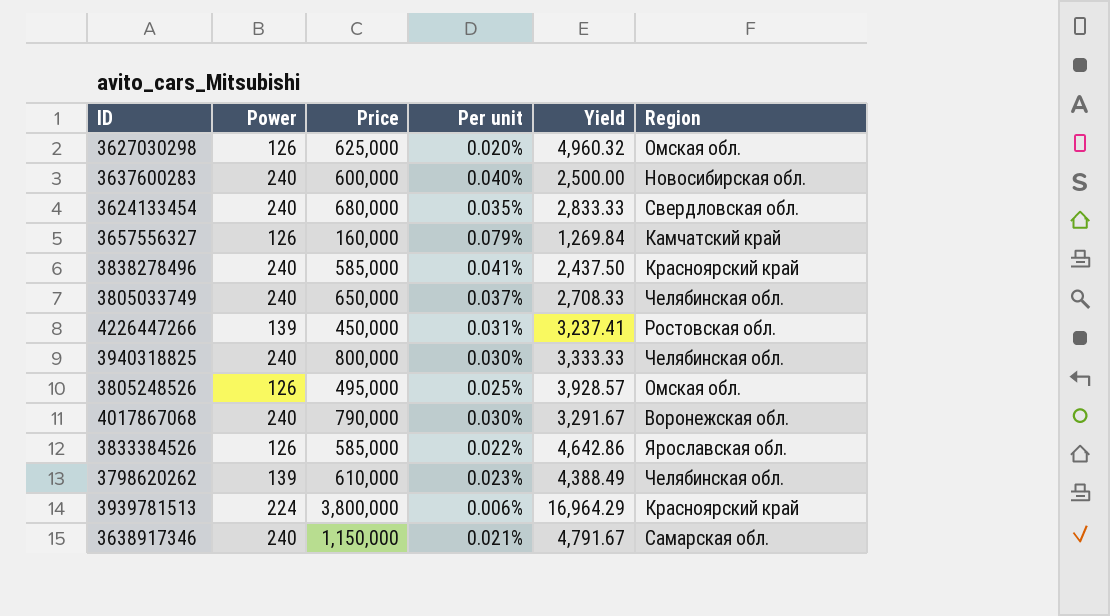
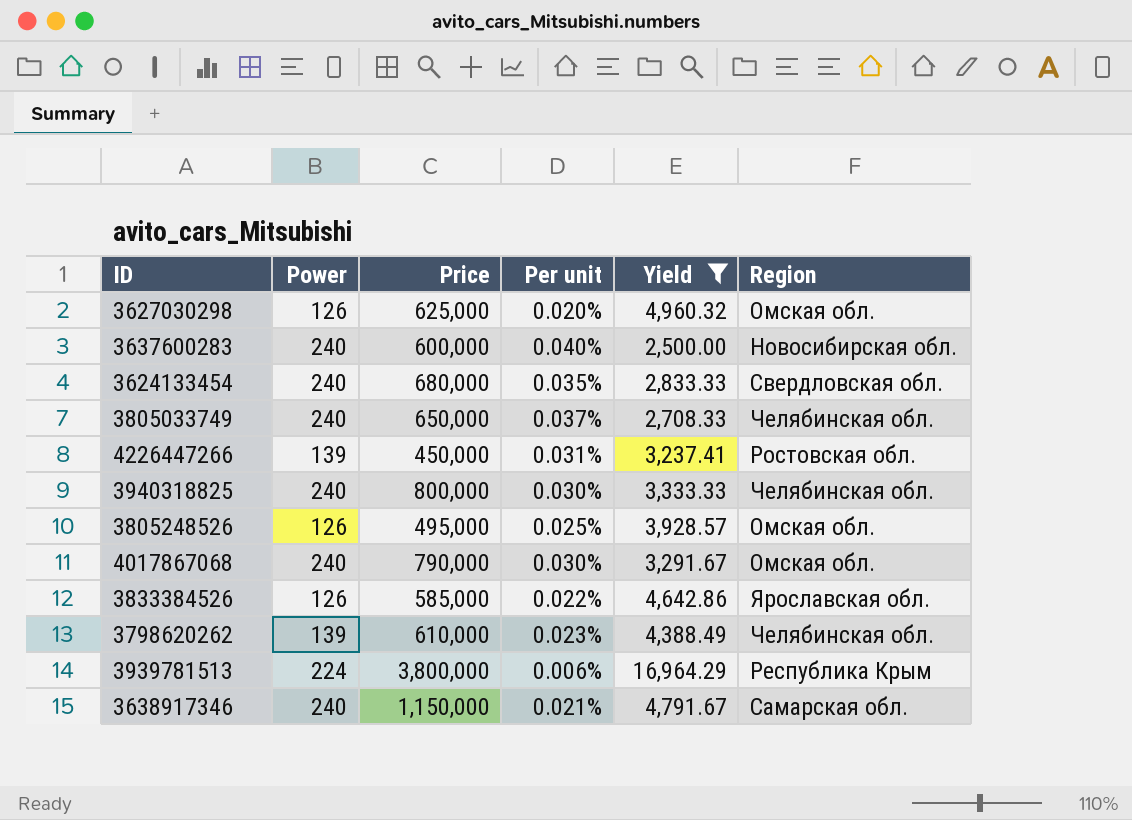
filter: none -> Yield >= 2,500.00
4017867068 | Region: Воронежская обл. -> Омская обл.
3939781513 | Region: Красноярский край -> Республика Крым

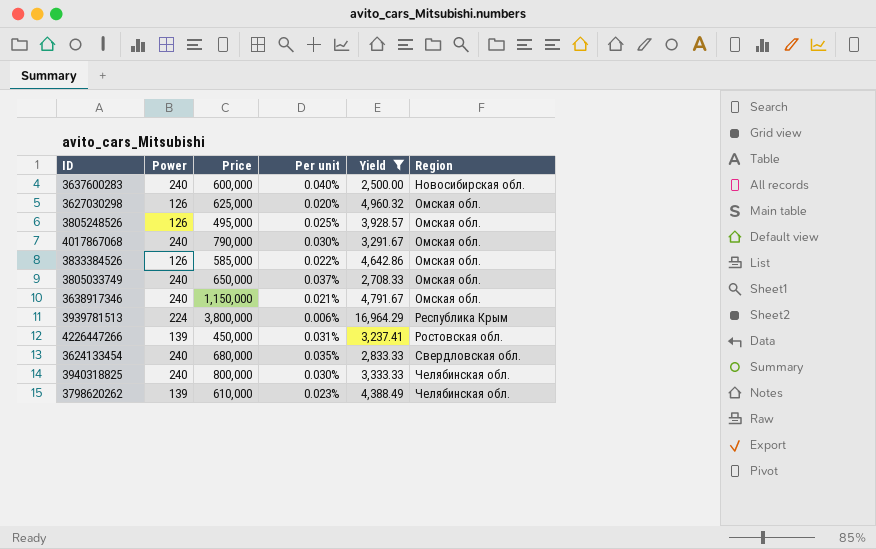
row order: none -> Region ascending
3833384526 | Region: Ярославская обл. -> Омская обл.
3805033749 | Region: Челябинская обл. -> Омская обл.
3638917346 | Region: Самарская обл. -> Омская обл.

